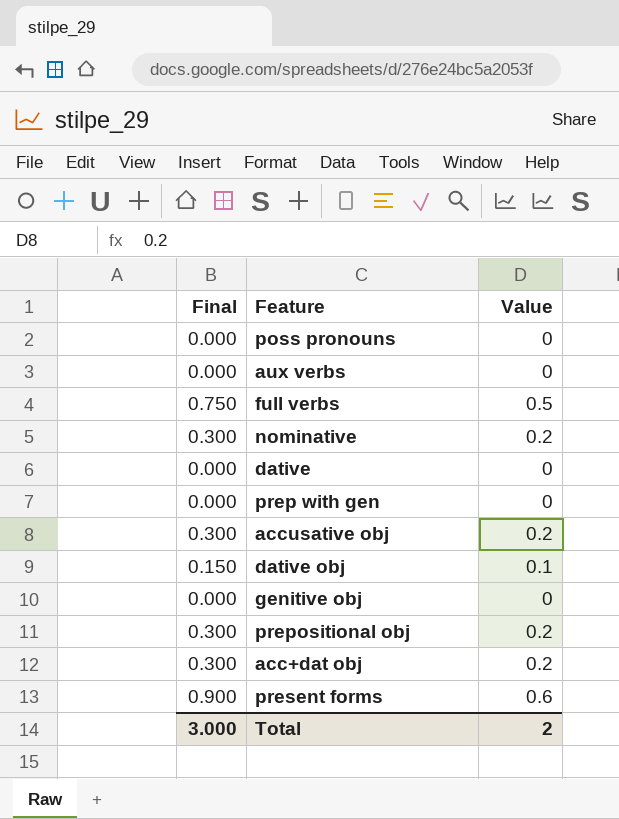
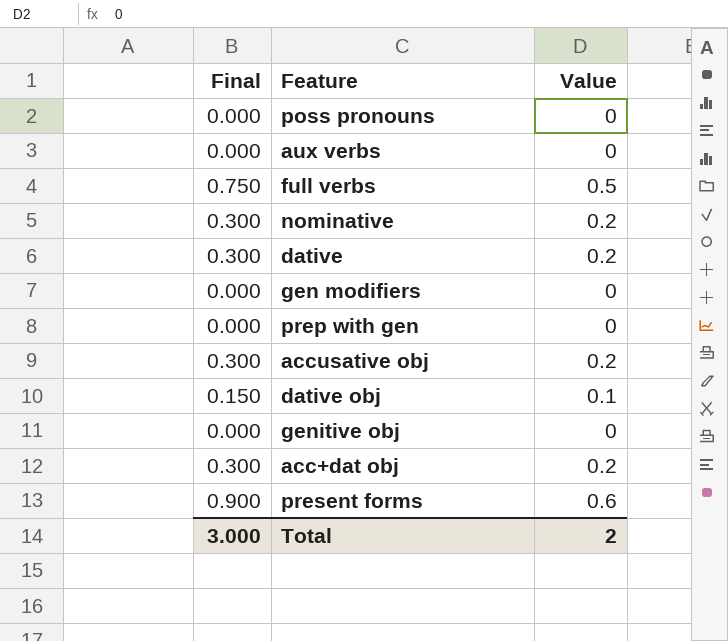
row prepositional obj: 0.300 | 0.2 -> none
dative | Final: 0.000 -> 0.300
dative | Value: 0 -> 0.2
row gen modifiers: none -> 0.000 | 0

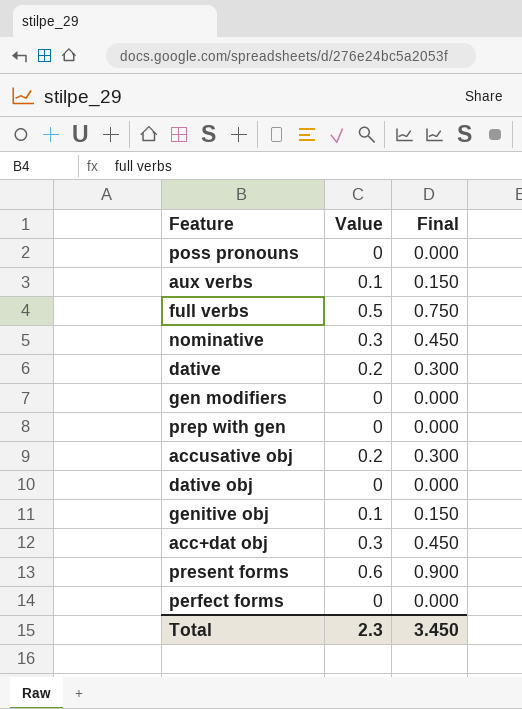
column Final | position: 1 -> 3
aux verbs | Value: 0 -> 0.1
aux verbs | Final: 0.000 -> 0.150
nominative | Value: 0.2 -> 0.3
nominative | Final: 0.300 -> 0.450
dative obj | Value: 0.1 -> 0
dative obj | Final: 0.150 -> 0.000
genitive obj | Value: 0 -> 0.1
genitive obj | Final: 0.000 -> 0.150
acc+dat obj | Value: 0.2 -> 0.3
acc+dat obj | Final: 0.300 -> 0.450
row perfect forms: none -> 0 | 0.000
Total | Value: 2 -> 2.3
Total | Final: 3.000 -> 3.450

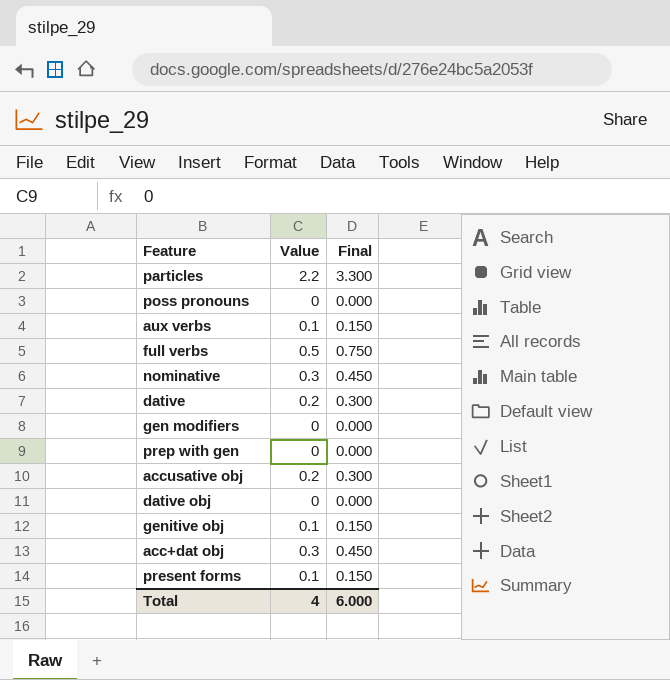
row perfect forms: 0 | 0.000 -> none
row particles: none -> 2.2 | 3.300
present forms | Value: 0.6 -> 0.1
present forms | Final: 0.900 -> 0.150
Total | Value: 2.3 -> 4
Total | Final: 3.450 -> 6.000

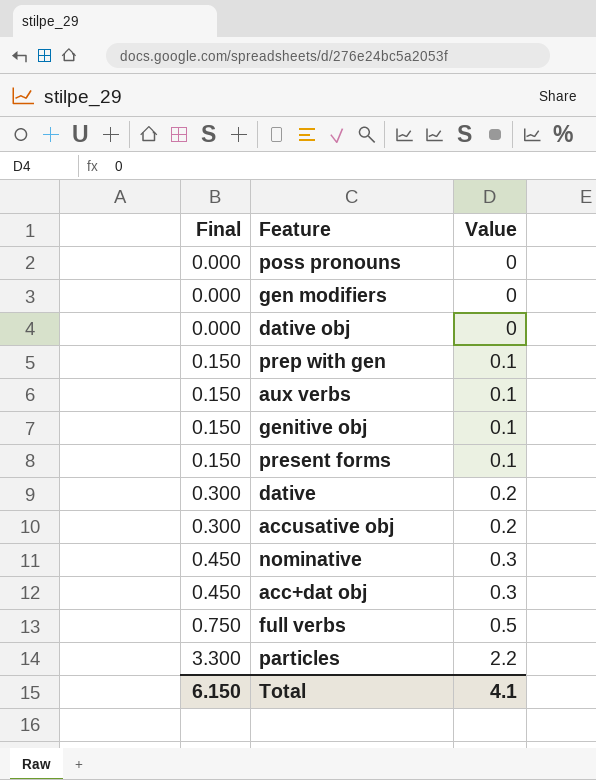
row order: none -> Final ascending
column Final | position: 3 -> 1
prep with gen | Final: 0.000 -> 0.150
prep with gen | Value: 0 -> 0.1
Total | Final: 6.000 -> 6.150
Total | Value: 4 -> 4.1

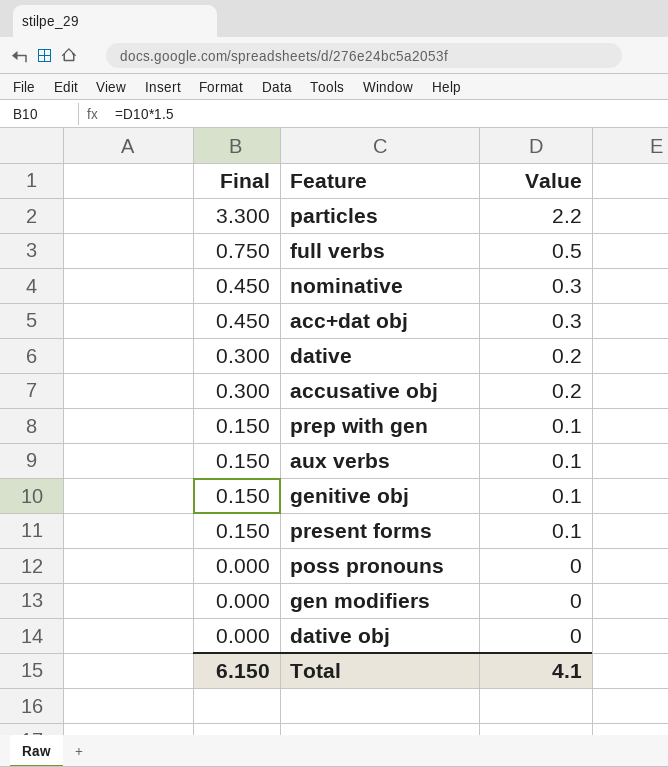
row order: Final ascending -> Final descending

